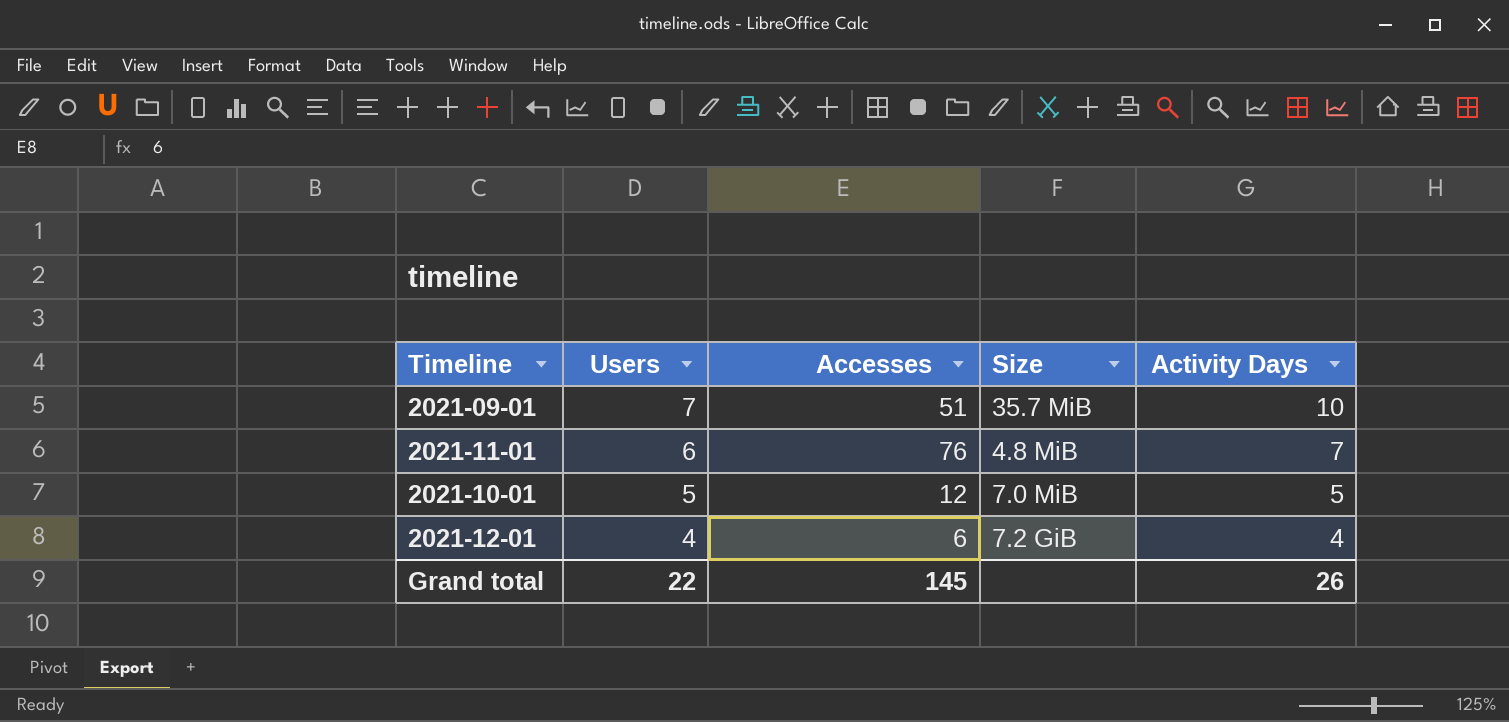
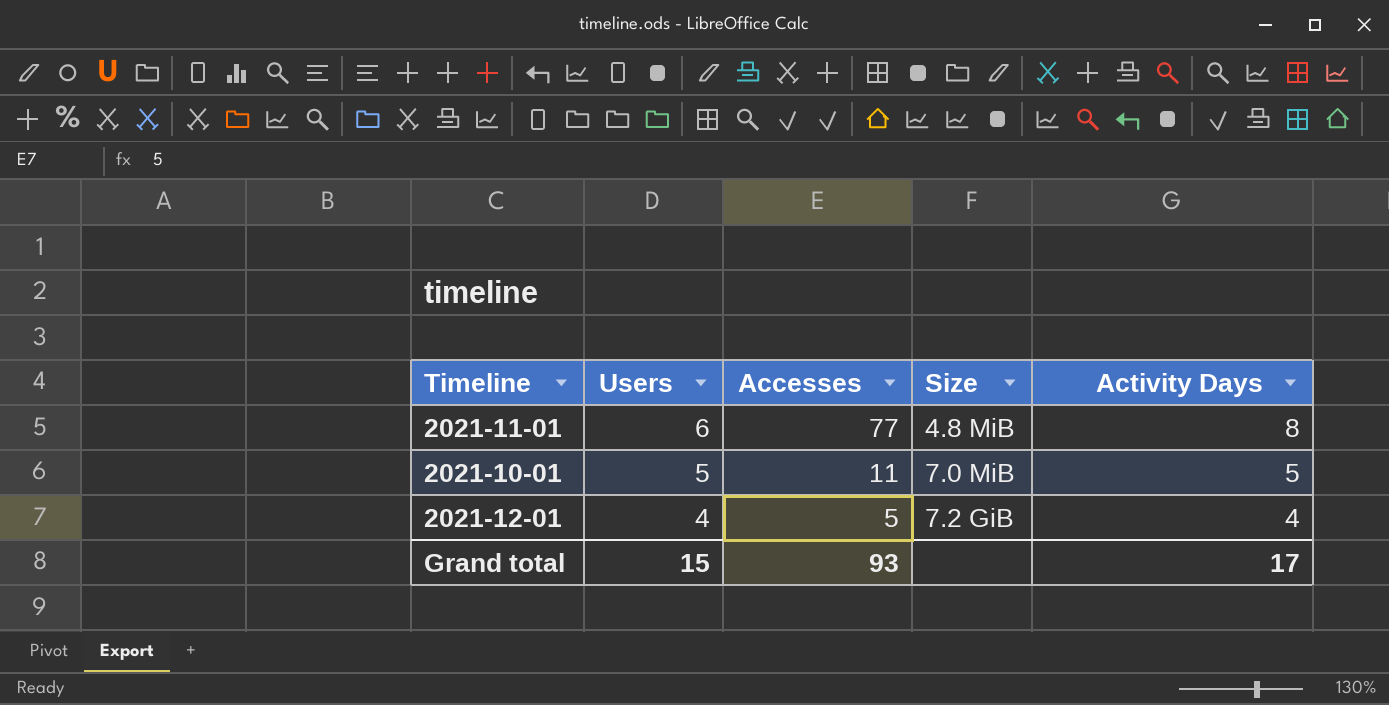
row 2021-09-01: 7 | 51 | 35.7 MiB | 10 -> none
2021-11-01 | Accesses: 76 -> 77
2021-11-01 | Activity Days: 7 -> 8
2021-10-01 | Accesses: 12 -> 11
2021-12-01 | Accesses: 6 -> 5
Grand total | Users: 22 -> 15
Grand total | Accesses: 145 -> 93
Grand total | Activity Days: 26 -> 17

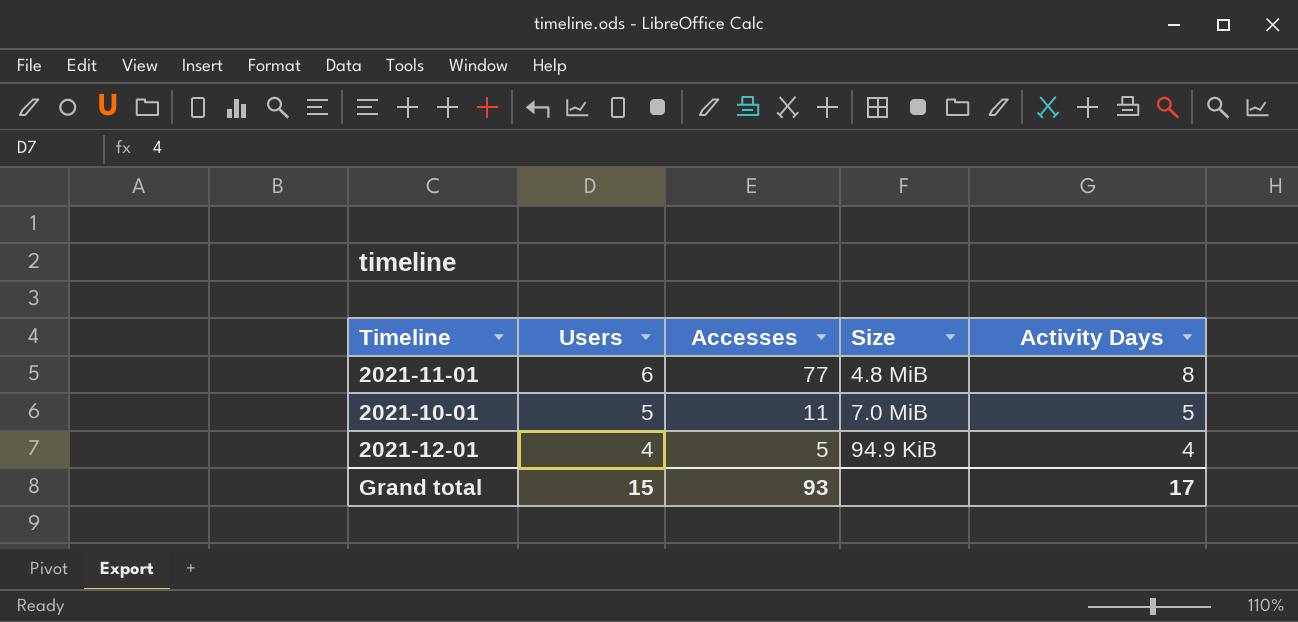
2021-12-01 | Size: 7.2 GiB -> 94.9 KiB

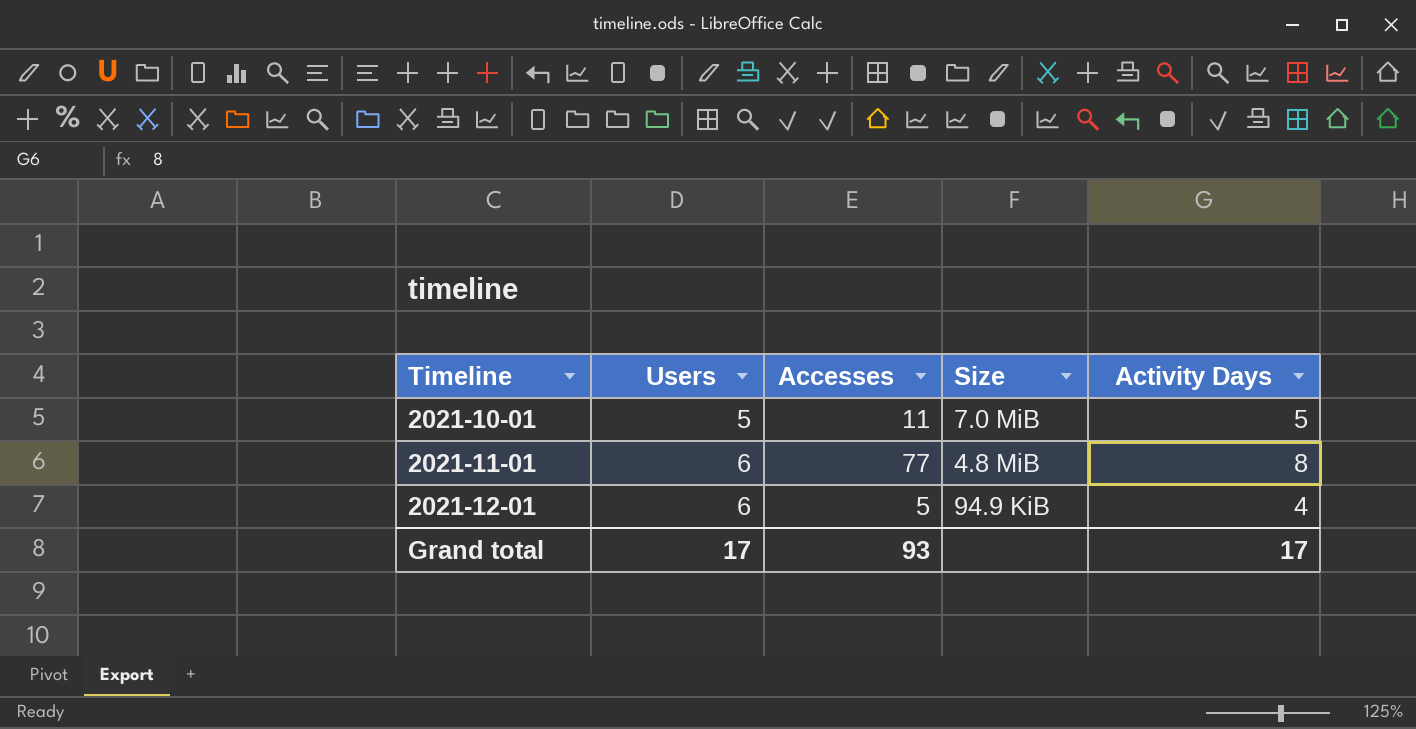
row order: Users descending -> Timeline ascending
2021-12-01 | Users: 4 -> 6
Grand total | Users: 15 -> 17

